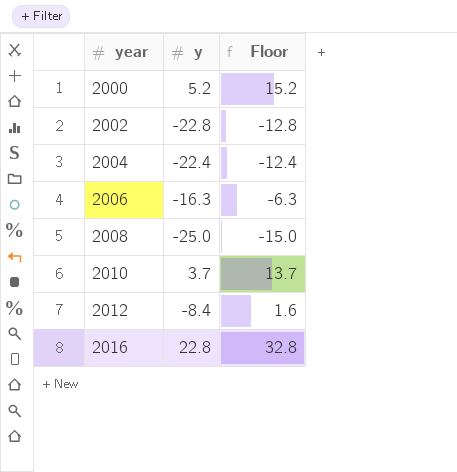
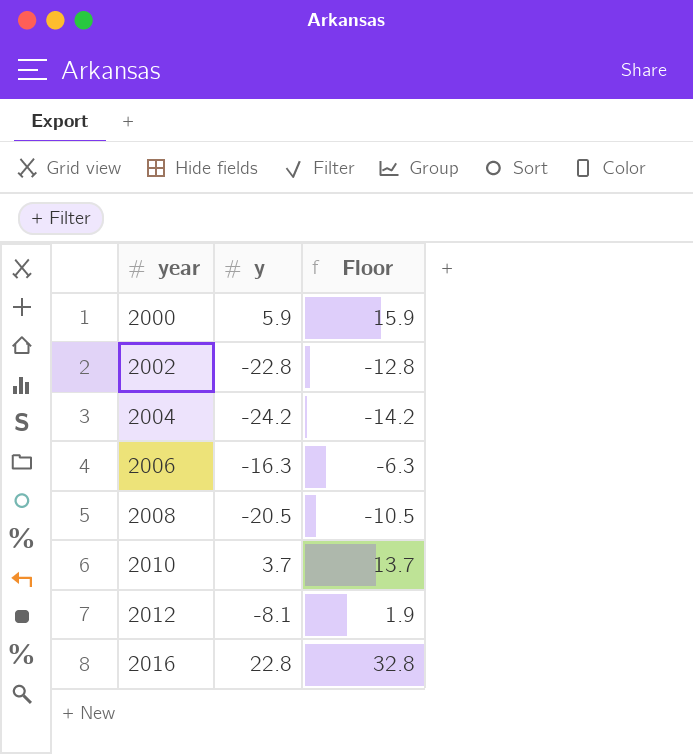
2000 | y: 5.2 -> 5.9
2000 | Floor: 15.2 -> 15.9
2004 | y: -22.4 -> -24.2
2004 | Floor: -12.4 -> -14.2
2008 | y: -25.0 -> -20.5
2008 | Floor: -15.0 -> -10.5
2012 | y: -8.4 -> -8.1
2012 | Floor: 1.6 -> 1.9

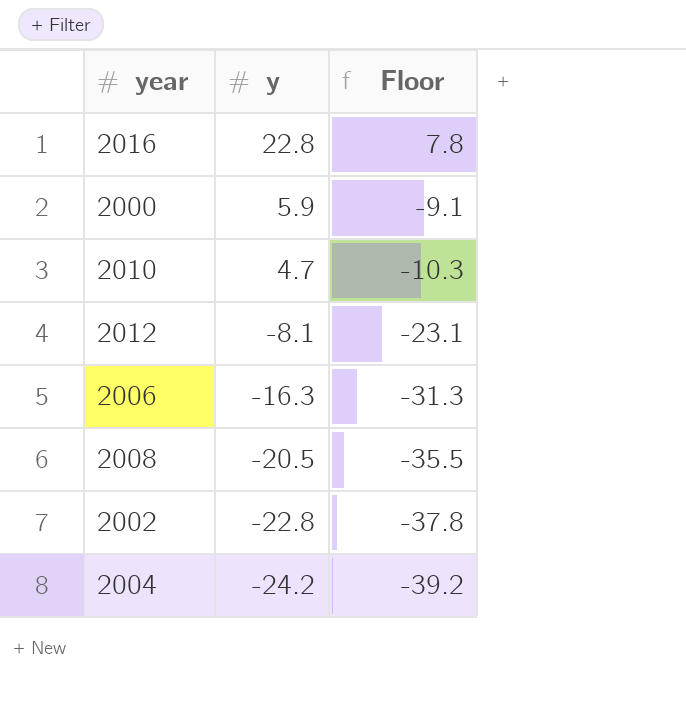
row order: year ascending -> y descending
column Floor | formula: [y] + 10 -> [y] - 15
2010 | y: 3.7 -> 4.7

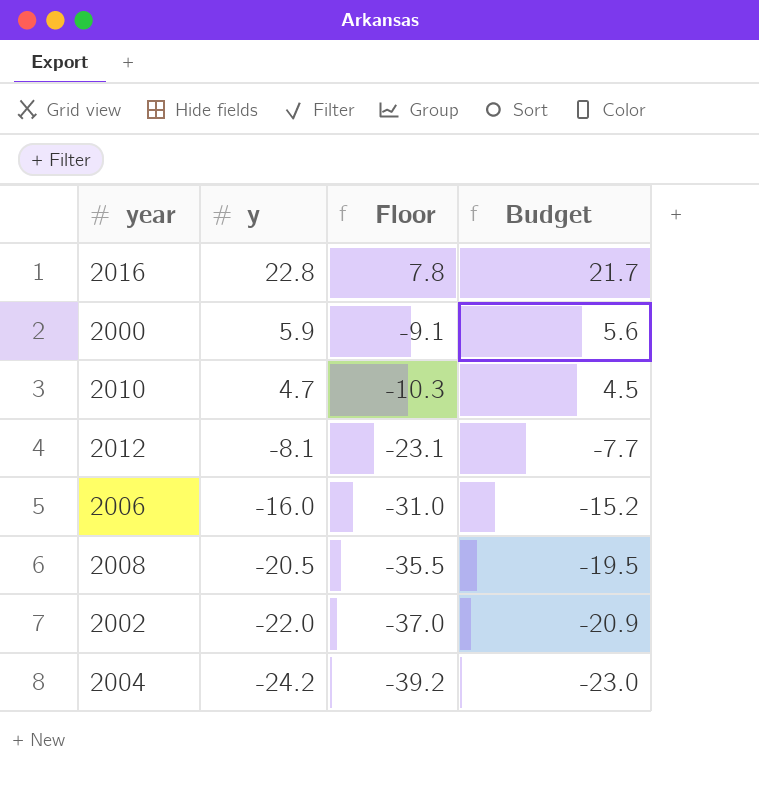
column Budget | formula: none -> [y] * 0.95
2006 | y: -16.3 -> -16.0
2006 | Floor: -31.3 -> -31.0
2002 | y: -22.8 -> -22.0
2002 | Floor: -37.8 -> -37.0

